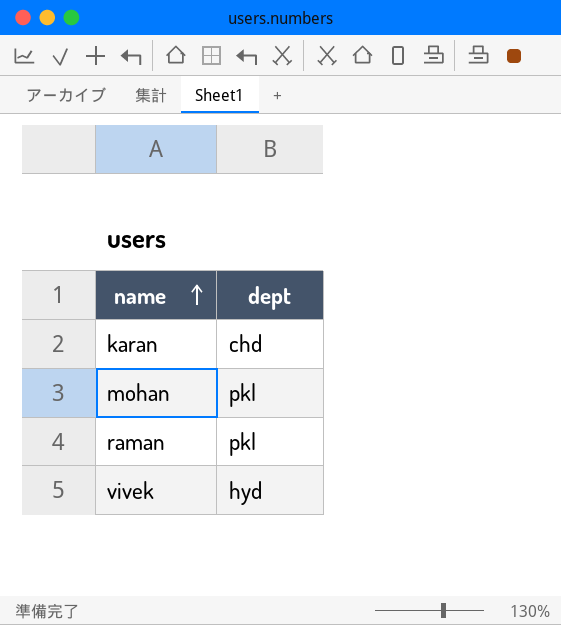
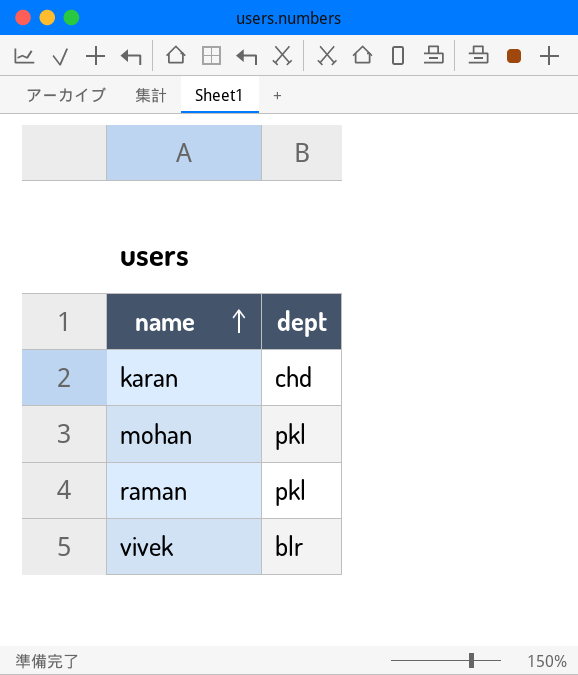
vivek | dept: hyd -> blr

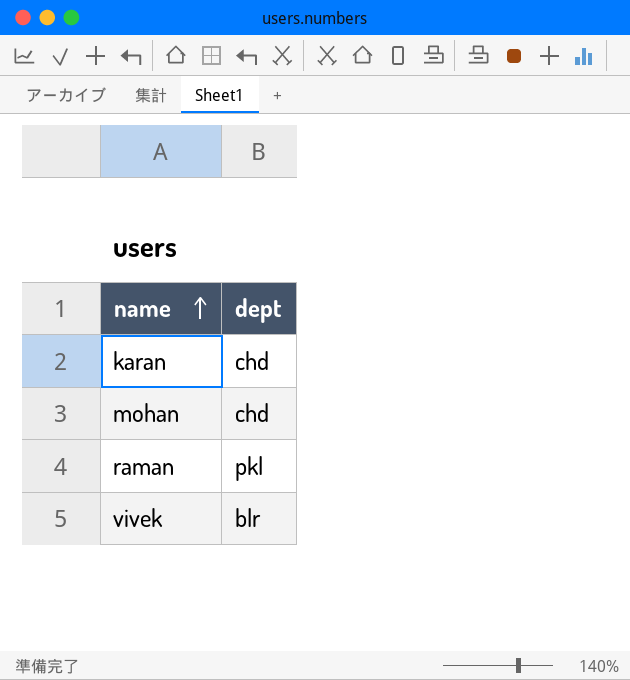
mohan | dept: pkl -> chd

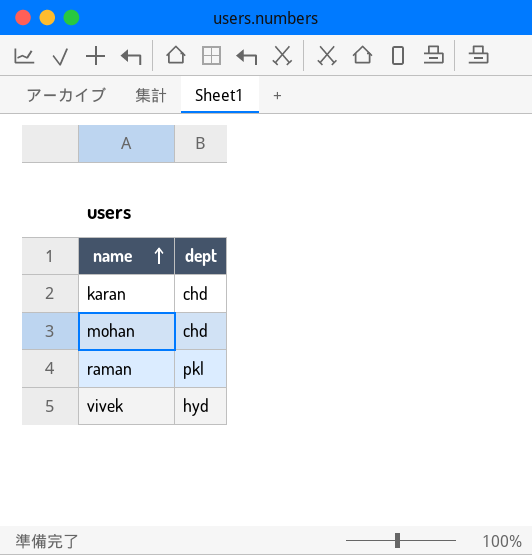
vivek | dept: blr -> hyd

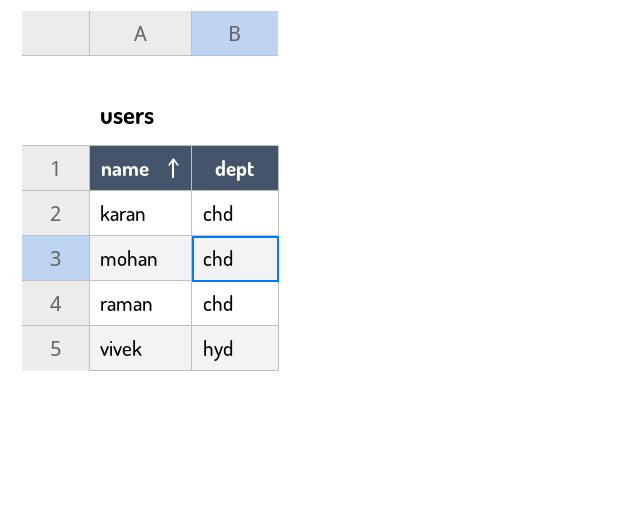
raman | dept: pkl -> chd

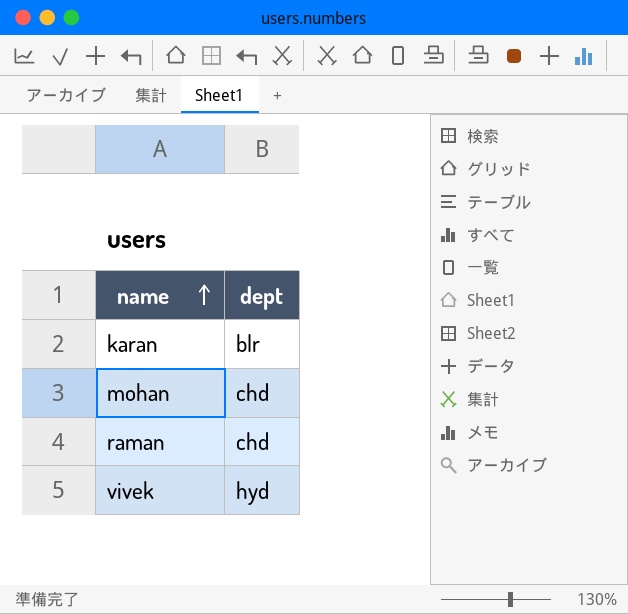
karan | dept: chd -> blr

